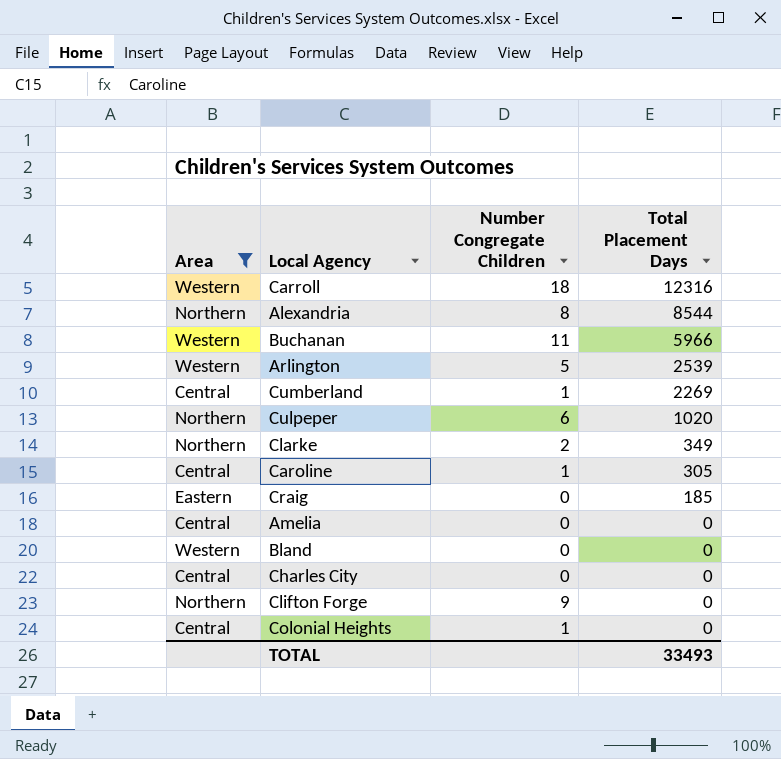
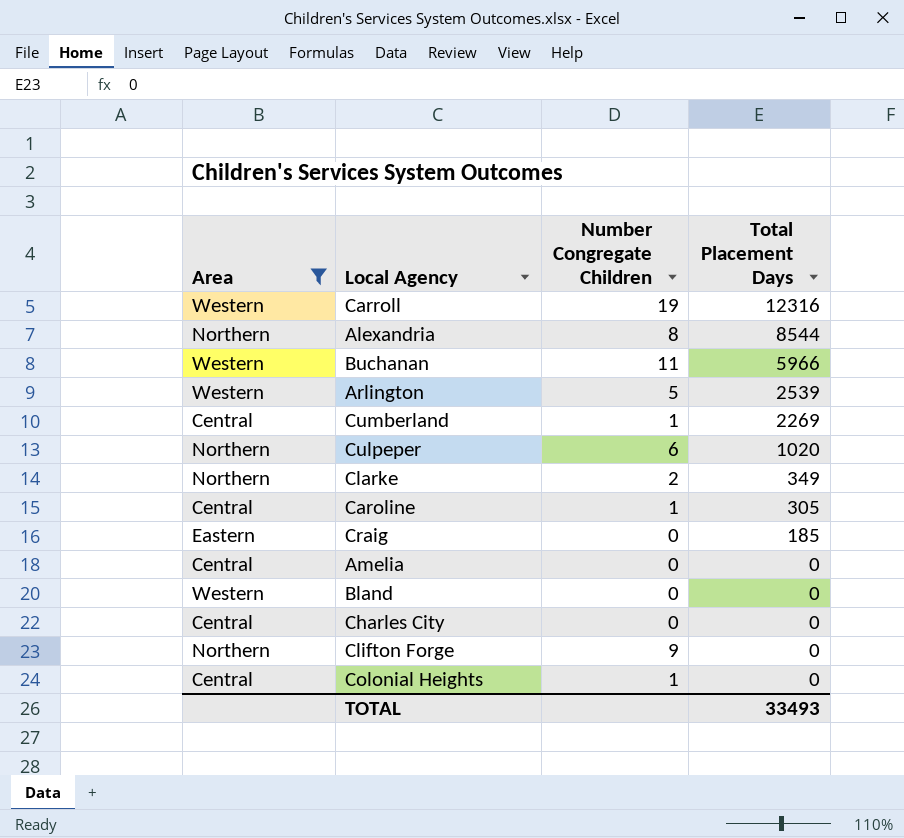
Carroll | Number Congregate Children: 18 -> 19

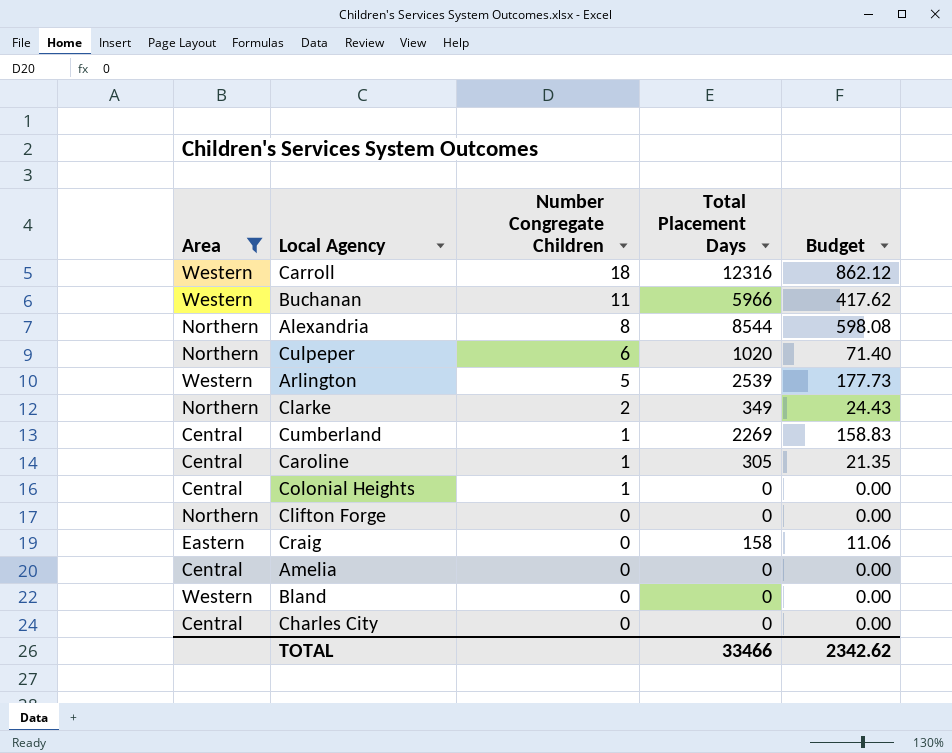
row order: Total Placement Days descending -> Number Congregate Children descending
column Budget | formula: none -> [Total Placement Days] * 0.07
Carroll | Number Congregate Children: 19 -> 18
Clifton Forge | Number Congregate Children: 9 -> 0
Craig | Total Placement Days: 185 -> 158
TOTAL | Total Placement Days: 33493 -> 33466

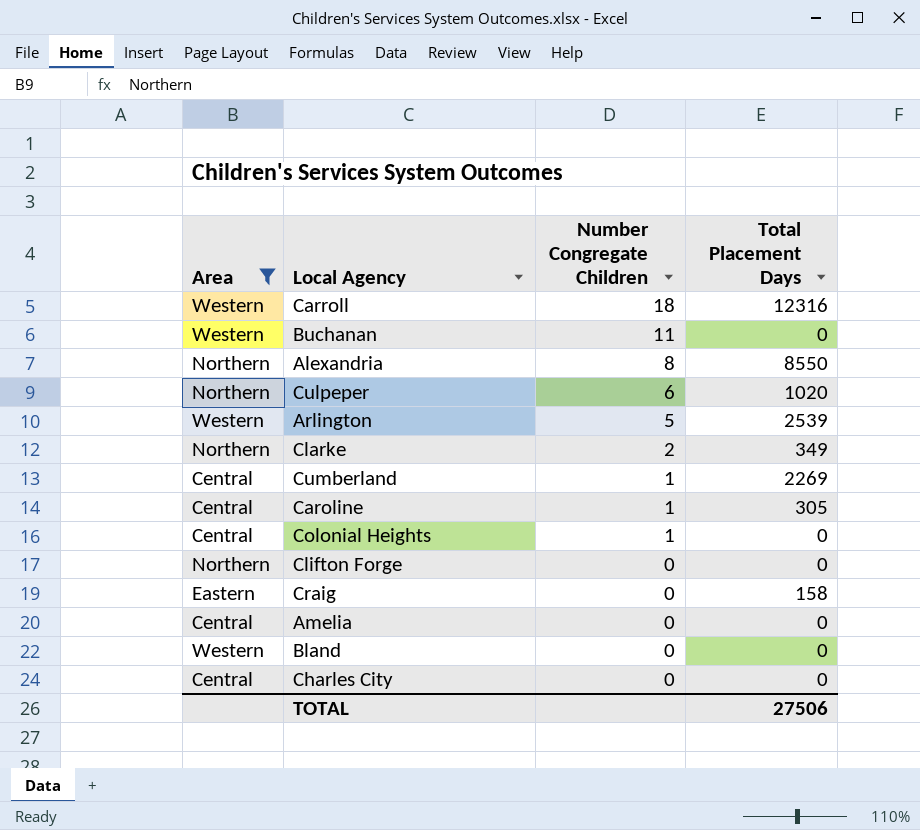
column Budget | formula: [Total Placement Days] * 0.07 -> none
Buchanan | Total Placement Days: 5966 -> 0
Alexandria | Total Placement Days: 8544 -> 8550
TOTAL | Total Placement Days: 33466 -> 27506

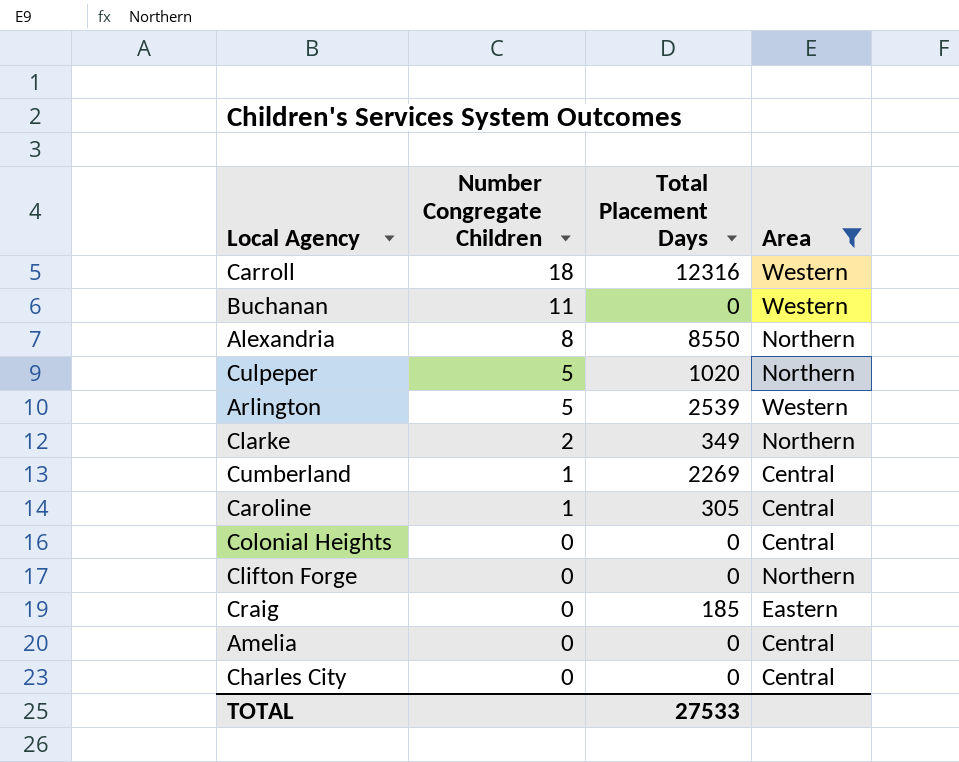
column Area | position: 1 -> 4
row Bland: Western | 0 | 0 -> none
Culpeper | Number Congregate Children: 6 -> 5
Colonial Heights | Number Congregate Children: 1 -> 0
Craig | Total Placement Days: 158 -> 185
TOTAL | Total Placement Days: 27506 -> 27533

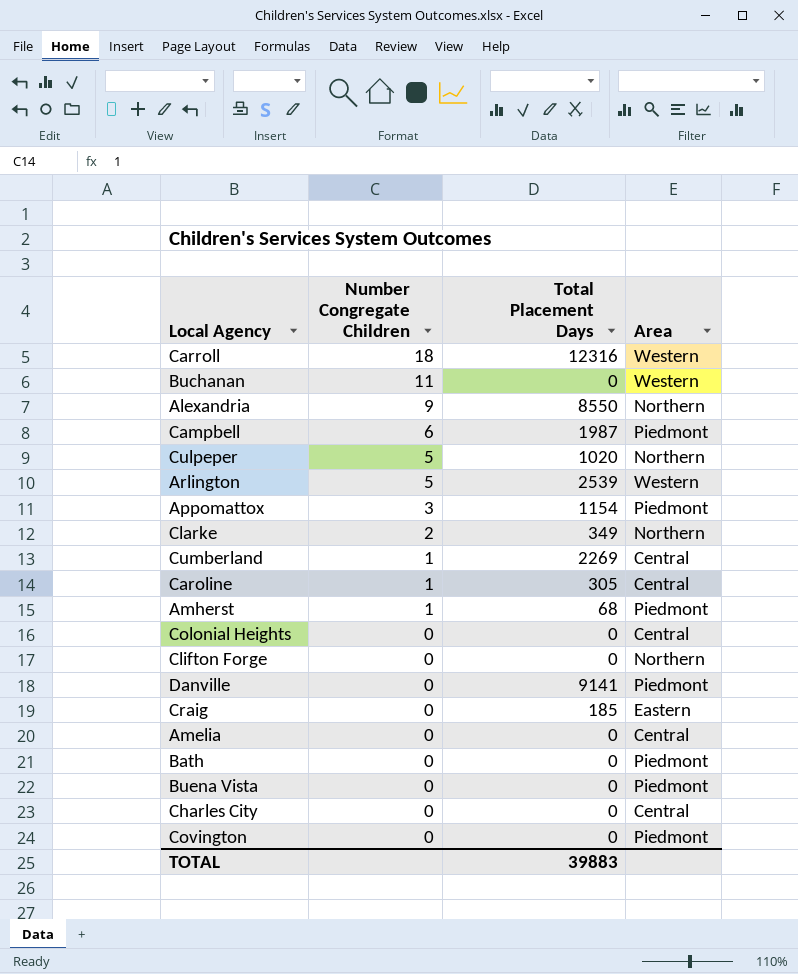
filter: Area != Piedmont -> none
Alexandria | Number Congregate Children: 8 -> 9
TOTAL | Total Placement Days: 27533 -> 39883

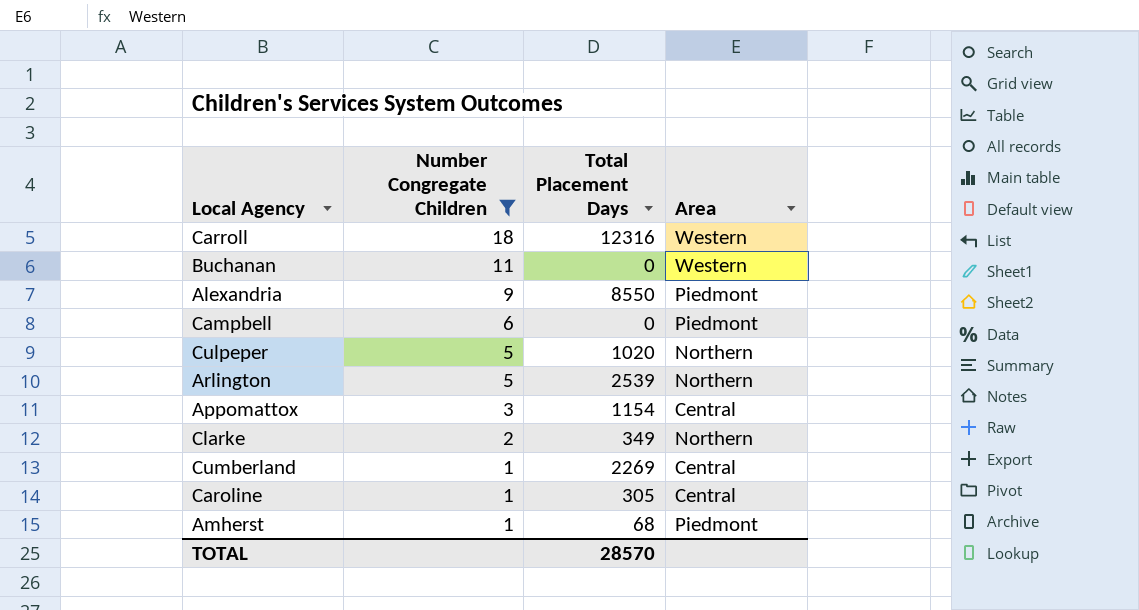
filter: none -> Number Congregate Children != 0
Alexandria | Area: Northern -> Piedmont
Campbell | Total Placement Days: 1987 -> 0
Arlington | Area: Western -> Northern
Appomattox | Area: Piedmont -> Central
TOTAL | Total Placement Days: 39883 -> 28570

